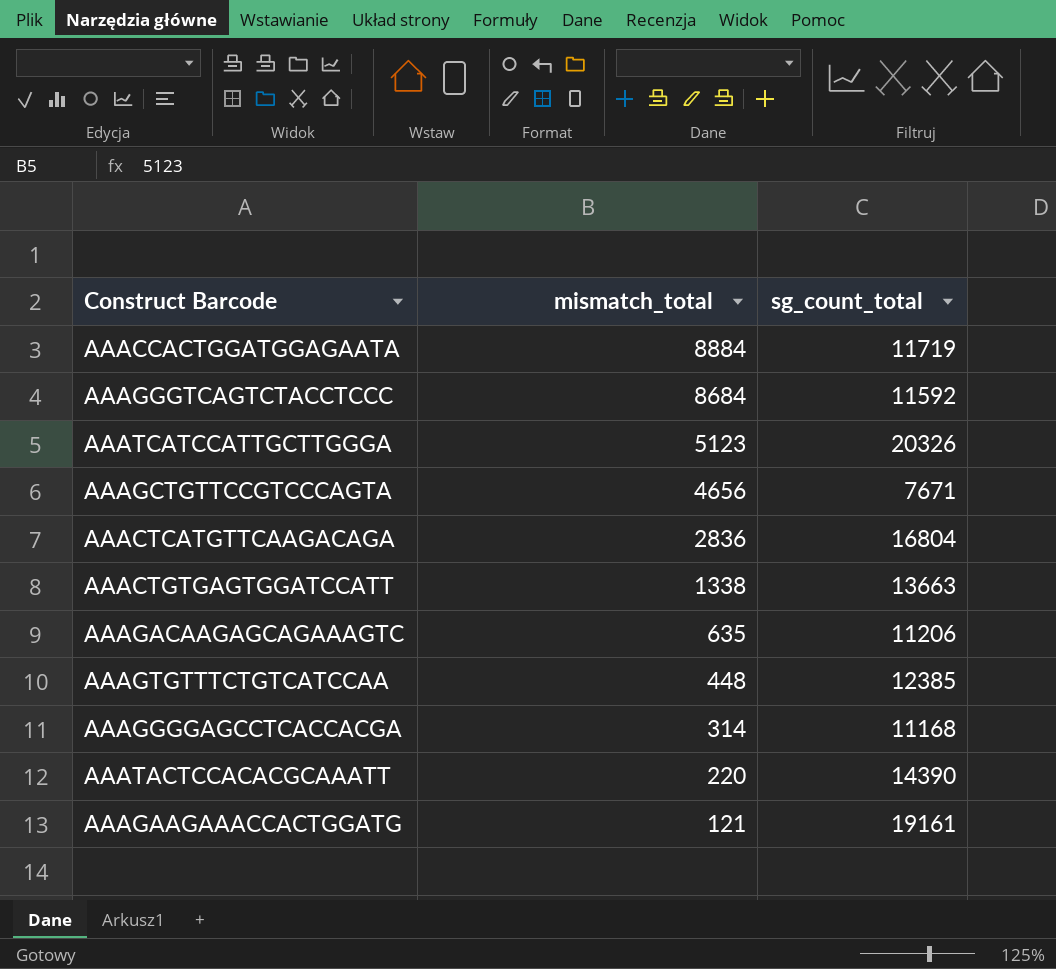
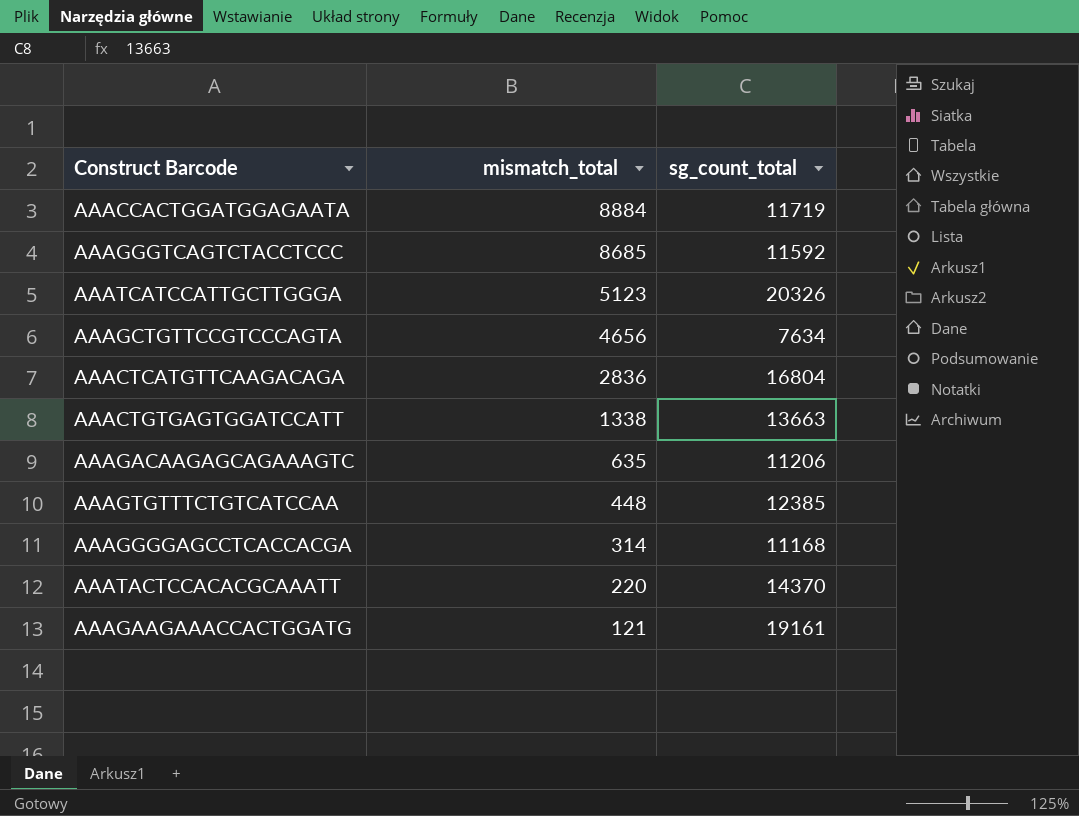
AAAGGGTCAGTCTACCTCCC | mismatch_total: 8684 -> 8685
AAAGCTGTTCCGTCCCAGTA | sg_count_total: 7671 -> 7634
AAATACTCCACACGCAAATT | sg_count_total: 14390 -> 14370

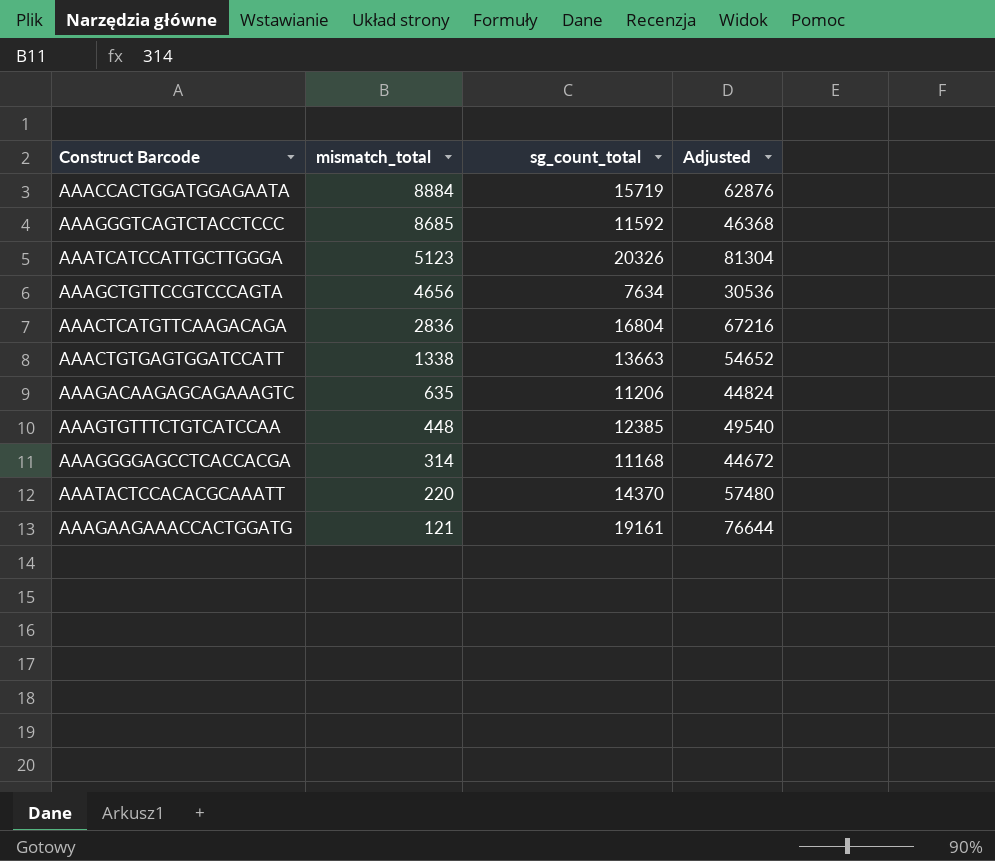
column Adjusted | formula: none -> [sg_count_total] * 4
AAACCACTGGATGGAGAATA | sg_count_total: 11719 -> 15719

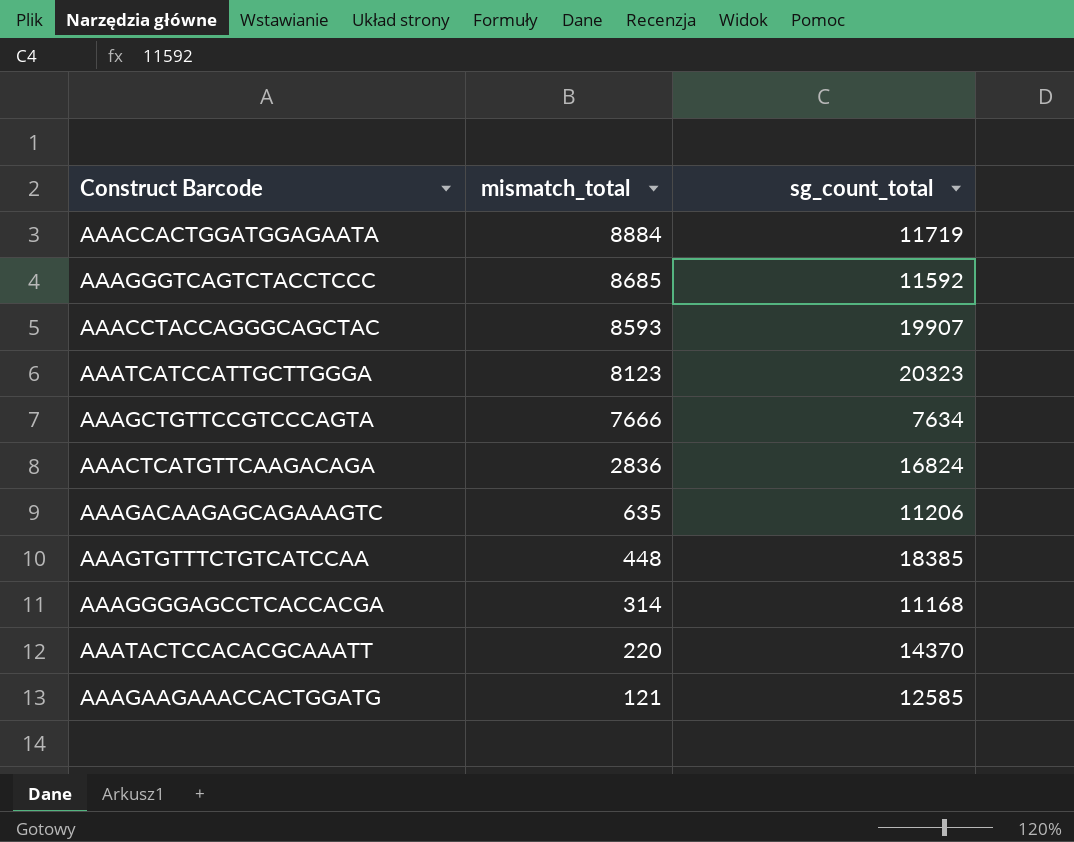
column Adjusted | formula: [sg_count_total] * 4 -> none
row AAACTGTGAGTGGATCCATT: 1338 | 13663 | 54652 -> none
AAACCACTGGATGGAGAATA | sg_count_total: 15719 -> 11719
row AAACCTACCAGGGCAGCTAC: none -> 8593 | 19907
AAATCATCCATTGCTTGGGA | mismatch_total: 5123 -> 8123
AAATCATCCATTGCTTGGGA | sg_count_total: 20326 -> 20323
AAAGCTGTTCCGTCCCAGTA | mismatch_total: 4656 -> 7666
AAACTCATGTTCAAGACAGA | sg_count_total: 16804 -> 16824
AAAGTGTTTCTGTCATCCAA | sg_count_total: 12385 -> 18385
AAAGAAGAAACCACTGGATG | sg_count_total: 19161 -> 12585

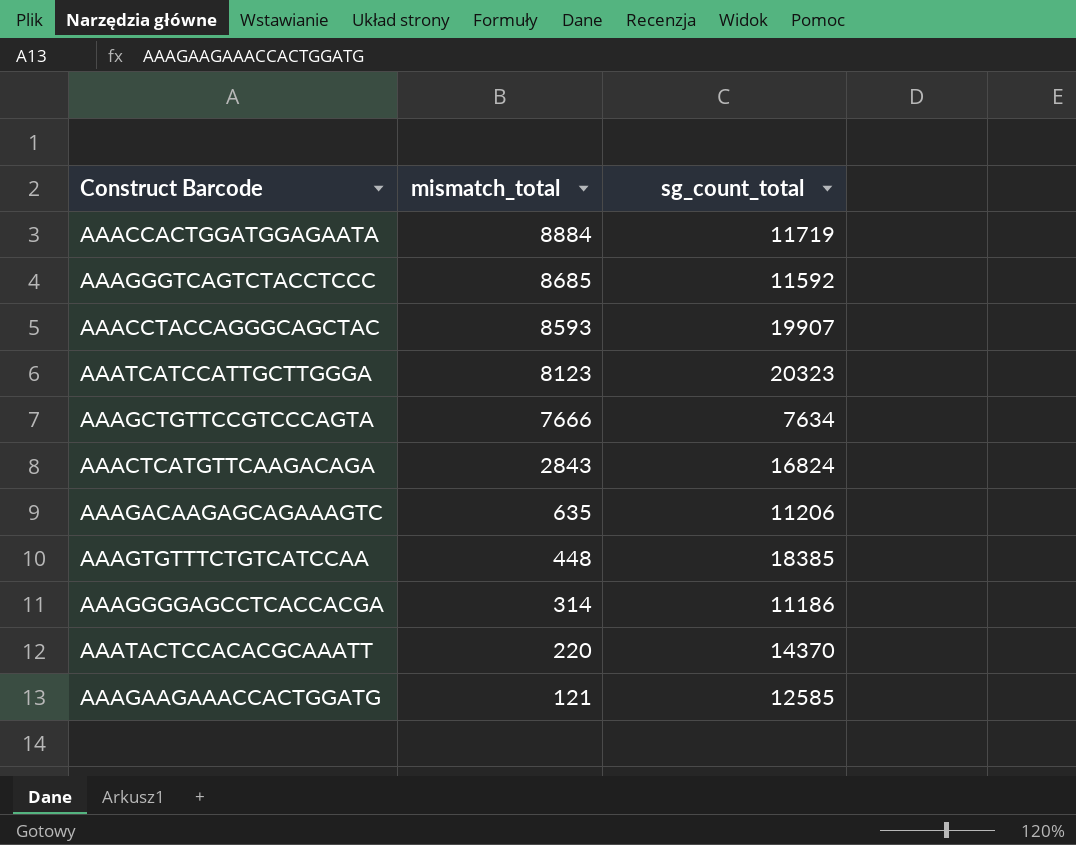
AAACTCATGTTCAAGACAGA | mismatch_total: 2836 -> 2843
AAAGGGGAGCCTCACCACGA | sg_count_total: 11168 -> 11186

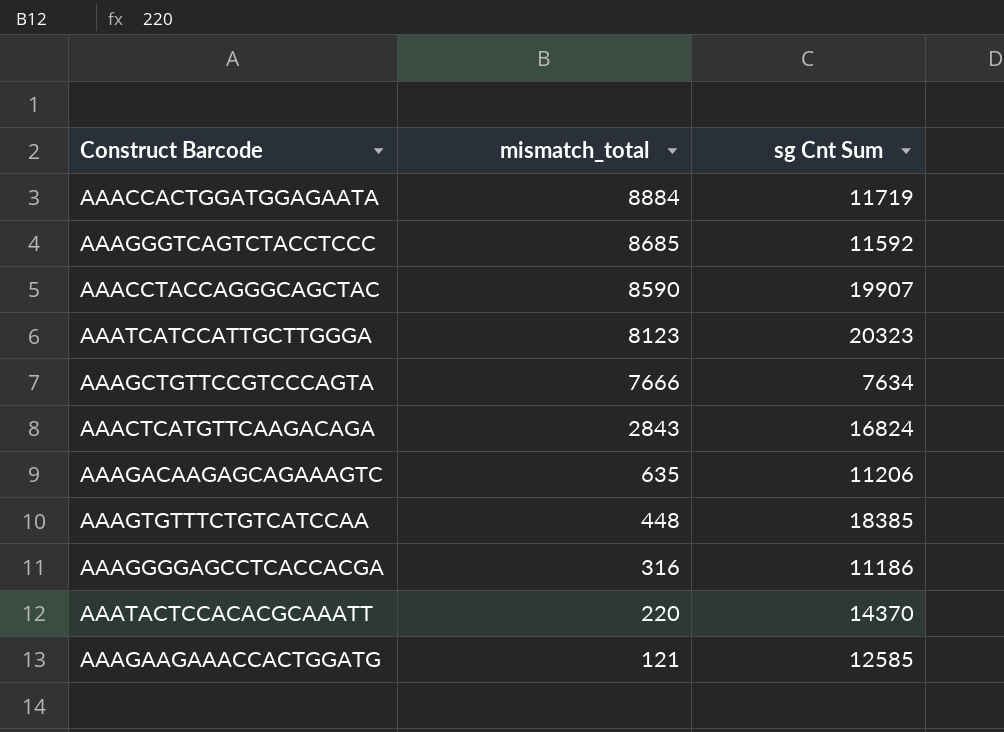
column name: sg_count_total -> sg Cnt Sum
AAACCTACCAGGGCAGCTAC | mismatch_total: 8593 -> 8590
AAAGGGGAGCCTCACCACGA | mismatch_total: 314 -> 316

